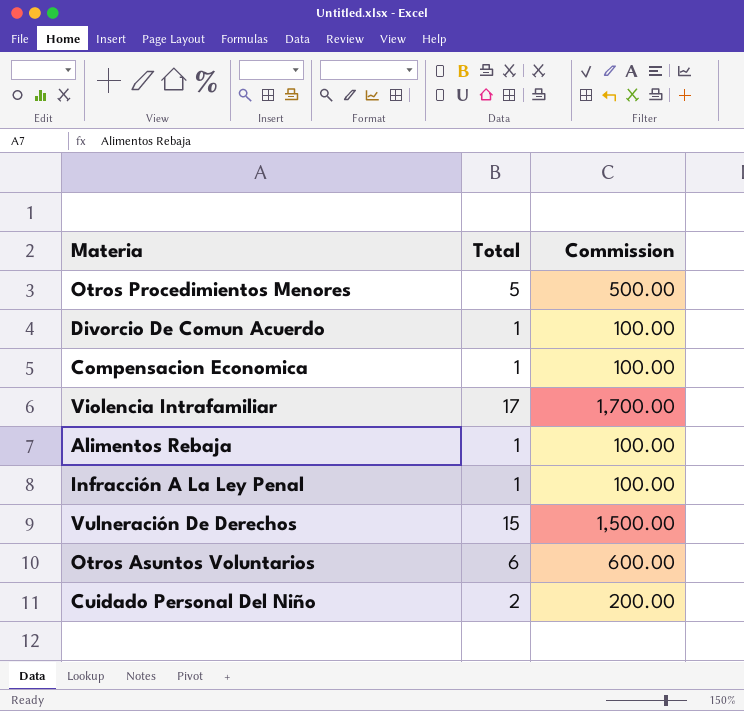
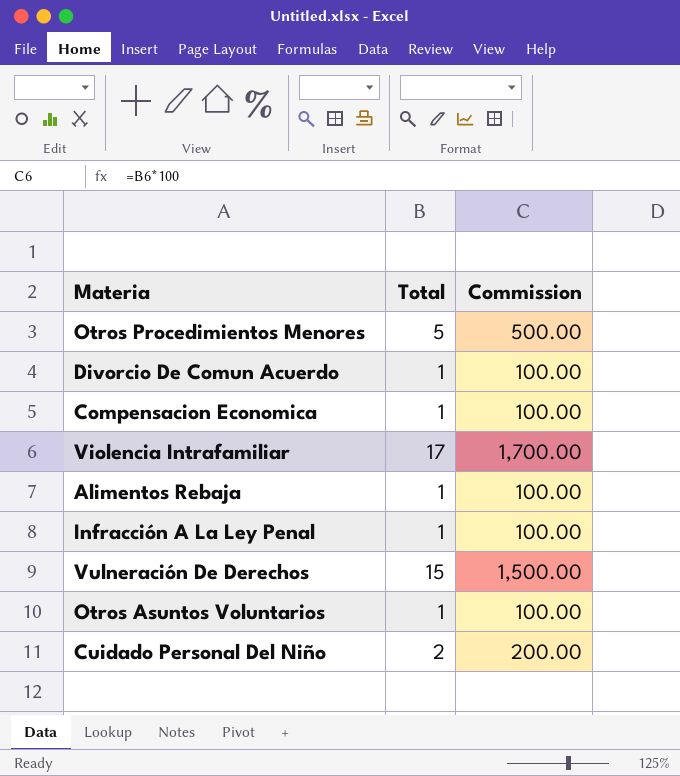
Otros Asuntos Voluntarios | Total: 6 -> 1
Otros Asuntos Voluntarios | Commission: 600.00 -> 100.00

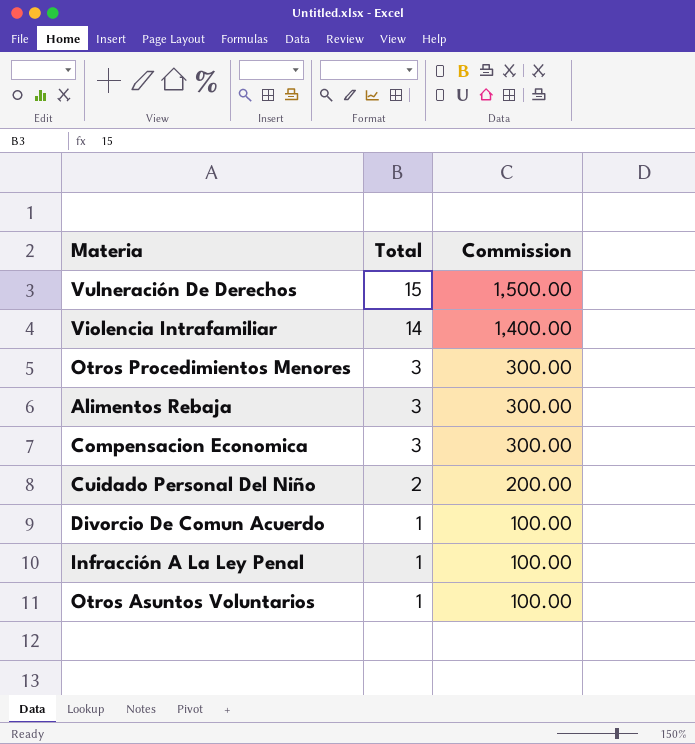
row order: none -> Total descending
Violencia Intrafamiliar | Total: 17 -> 14
Violencia Intrafamiliar | Commission: 1,700.00 -> 1,400.00
Otros Procedimientos Menores | Total: 5 -> 3
Otros Procedimientos Menores | Commission: 500.00 -> 300.00
Alimentos Rebaja | Total: 1 -> 3
Alimentos Rebaja | Commission: 100.00 -> 300.00
Compensacion Economica | Total: 1 -> 3
Compensacion Economica | Commission: 100.00 -> 300.00

